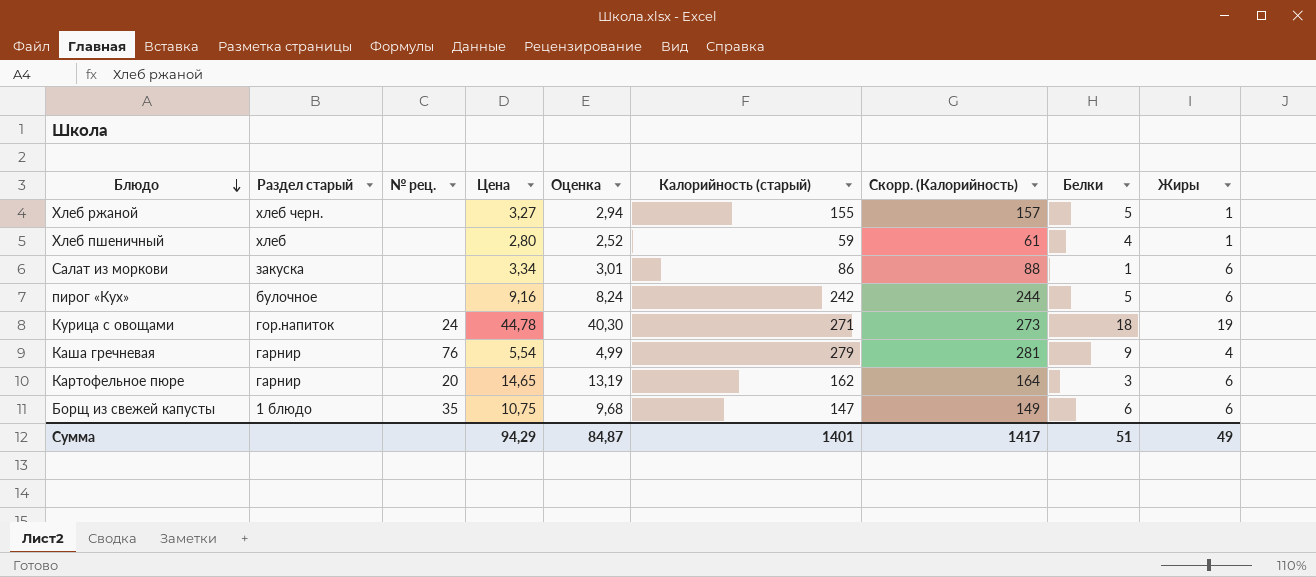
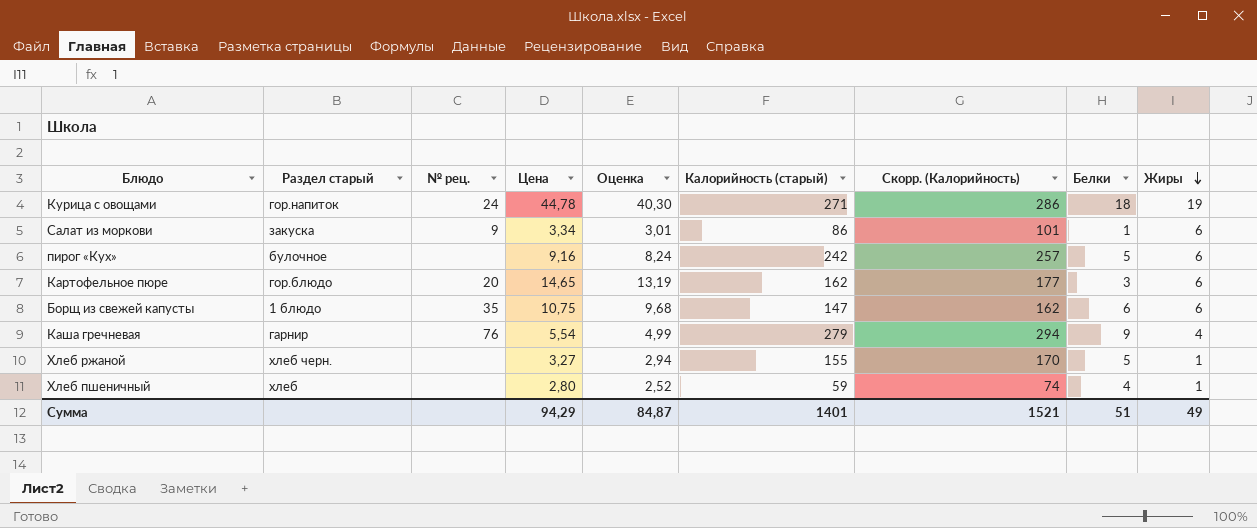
row order: Блюдо descending -> Жиры descending
column Скорр. (Калорийность) | formula: [Калорийность (старый)] + 2 -> [Калорийность (старый)] + 15
Салат из моркови | № рец.: none -> 9
Картофельное пюре | Раздел старый: гарнир -> гор.блюдо
Сумма | Скорр. (Калорийность): 1417 -> 1521

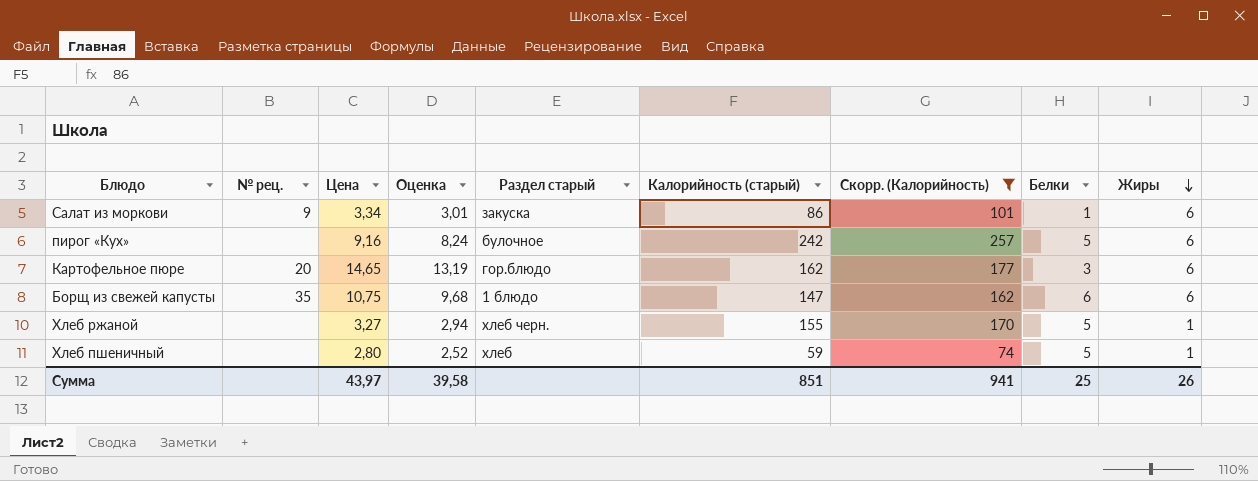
filter: none -> Скорр. (Калорийность) <= 257
column Раздел старый | position: 2 -> 5
Хлеб пшеничный | Белки: 4 -> 5
Сумма | Цена: 94,29 -> 43,97
Сумма | Оценка: 84,87 -> 39,58
Сумма | Калорийность (старый): 1401 -> 851
Сумма | Скорр. (Калорийность): 1521 -> 941
Сумма | Белки: 51 -> 25
Сумма | Жиры: 49 -> 26

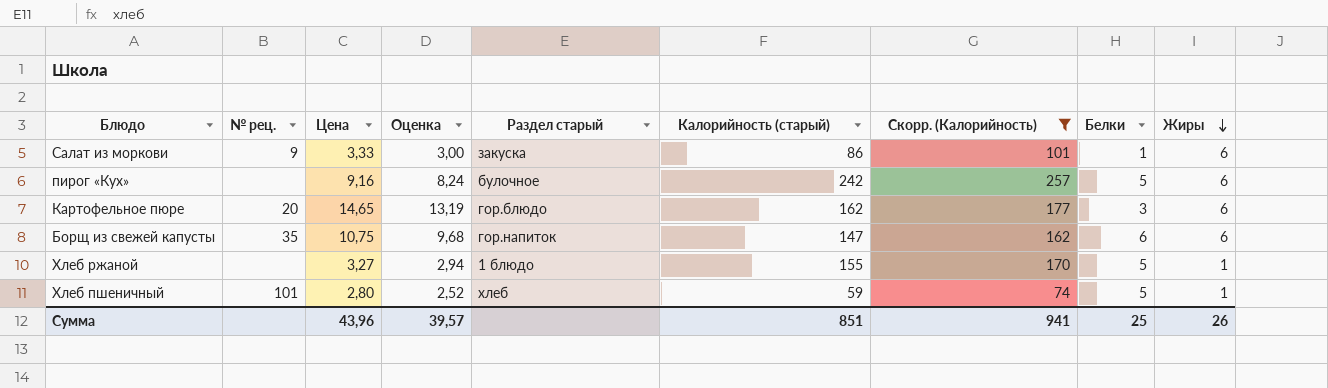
Салат из моркови | Цена: 3,34 -> 3,33
Салат из моркови | Оценка: 3,01 -> 3,00
Борщ из свежей капусты | Раздел старый: 1 блюдо -> гор.напиток
Хлеб ржаной | Раздел старый: хлеб черн. -> 1 блюдо
Хлеб пшеничный | № рец.: none -> 101
Сумма | Цена: 43,97 -> 43,96
Сумма | Оценка: 39,58 -> 39,57

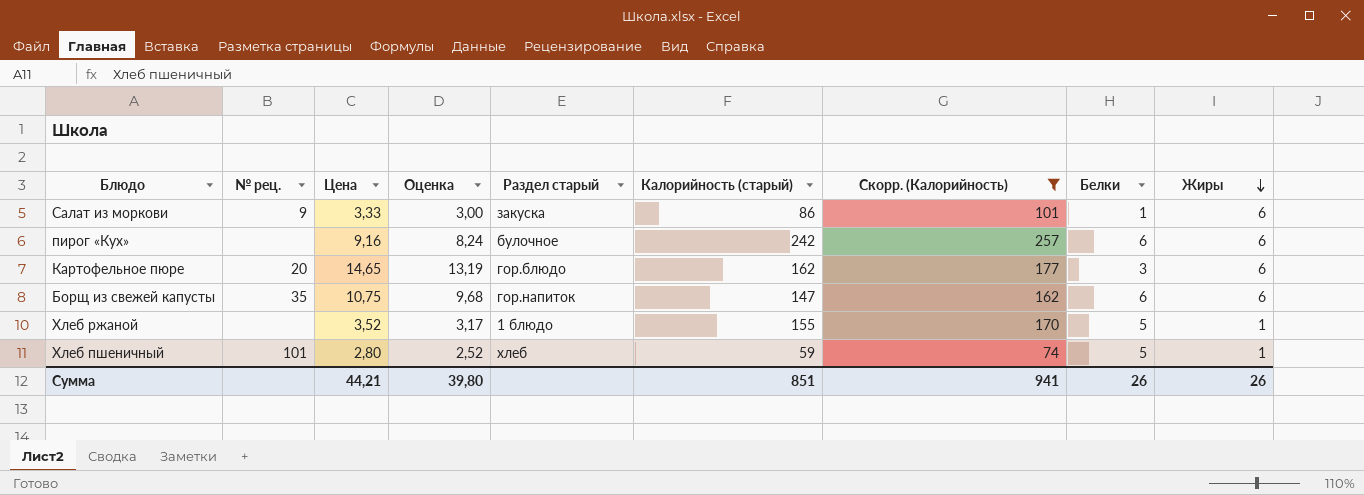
пирог «Кух» | Белки: 5 -> 6
Хлеб ржаной | Цена: 3,27 -> 3,52
Хлеб ржаной | Оценка: 2,94 -> 3,17
Сумма | Цена: 43,96 -> 44,21
Сумма | Оценка: 39,57 -> 39,80
Сумма | Белки: 25 -> 26

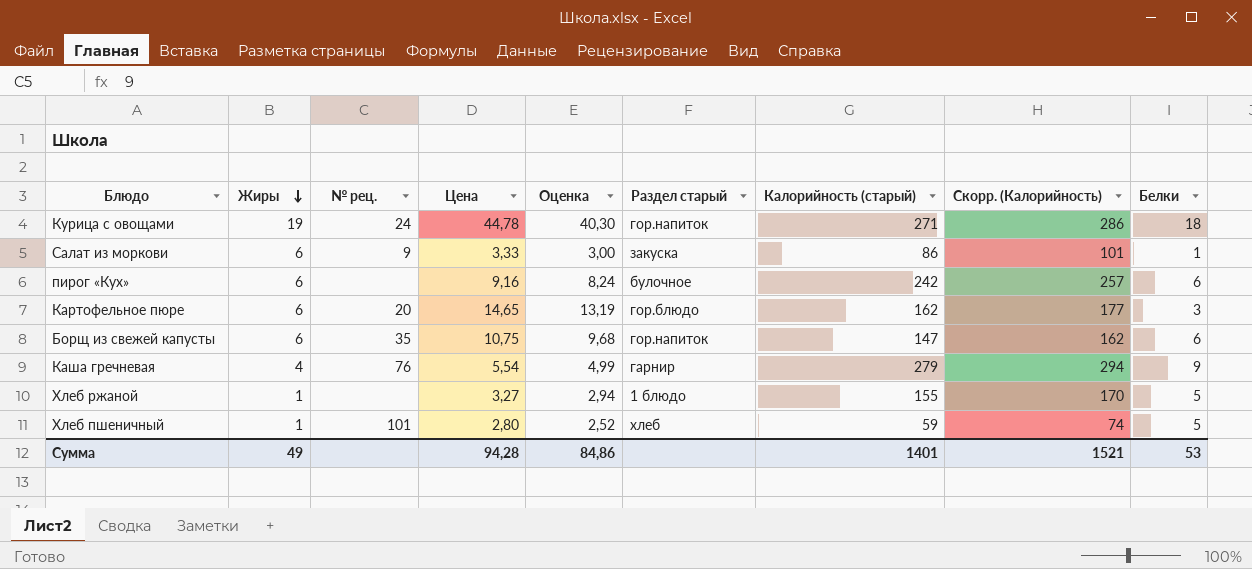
filter: Скорр. (Калорийность) <= 257 -> none
column Жиры | position: 9 -> 2
Хлеб ржаной | Цена: 3,52 -> 3,27
Хлеб ржаной | Оценка: 3,17 -> 2,94
Сумма | Жиры: 26 -> 49
Сумма | Цена: 44,21 -> 94,28
Сумма | Оценка: 39,80 -> 84,86
Сумма | Калорийность (старый): 851 -> 1401
Сумма | Скорр. (Калорийность): 941 -> 1521
Сумма | Белки: 26 -> 53

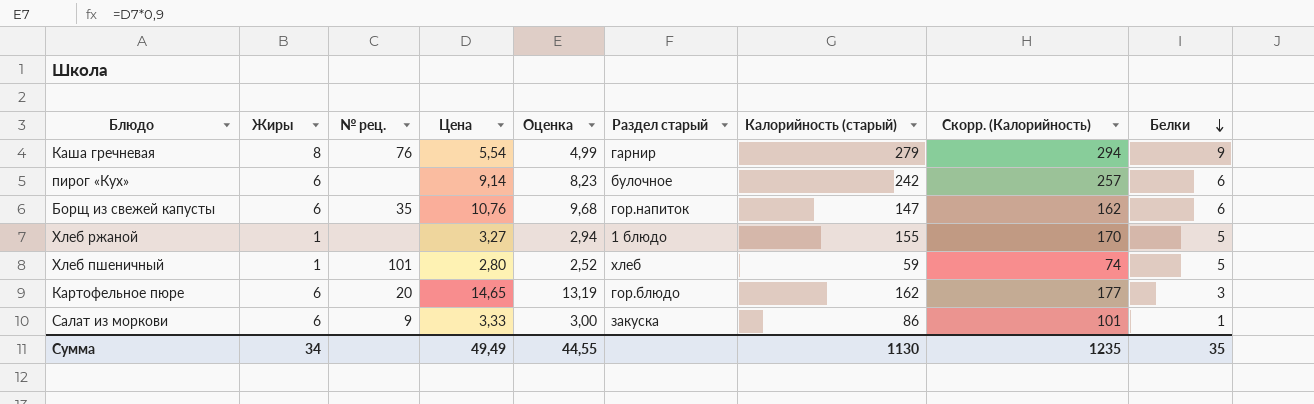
row order: Жиры descending -> Белки descending
row Курица с овощами: 19 | 24 | 44,78 | 40,30 | гор.напиток | 271 | 286 | 18 -> none
Каша гречневая | Жиры: 4 -> 8
пирог «Кух» | Цена: 9,16 -> 9,14
пирог «Кух» | Оценка: 8,24 -> 8,23
Борщ из свежей капусты | Цена: 10,75 -> 10,76
Сумма | Жиры: 49 -> 34
Сумма | Цена: 94,28 -> 49,49
Сумма | Оценка: 84,86 -> 44,55
Сумма | Калорийность (старый): 1401 -> 1130
Сумма | Скорр. (Калорийность): 1521 -> 1235
Сумма | Белки: 53 -> 35

